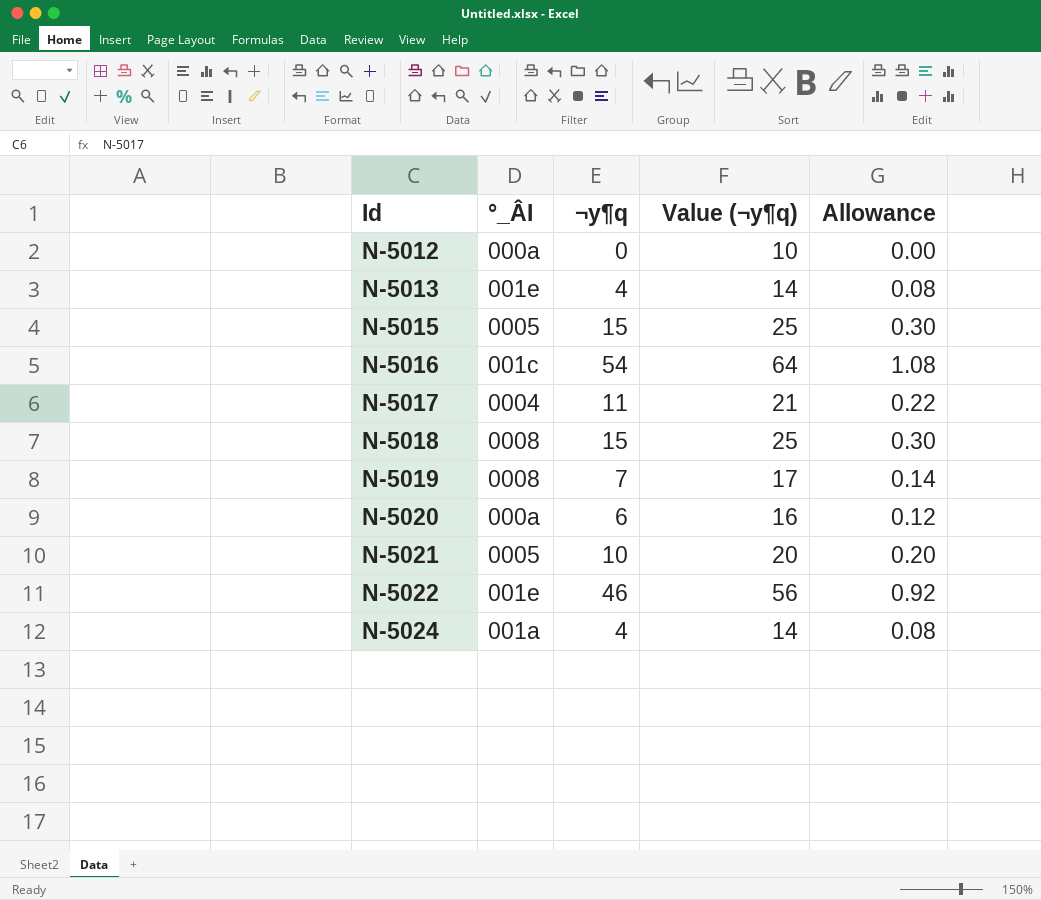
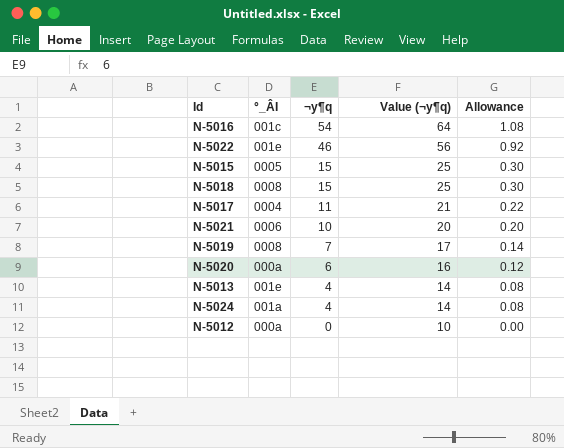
row order: Id ascending -> ¬y¶q descending
N-5021 | °_ÂI: 0005 -> 0006

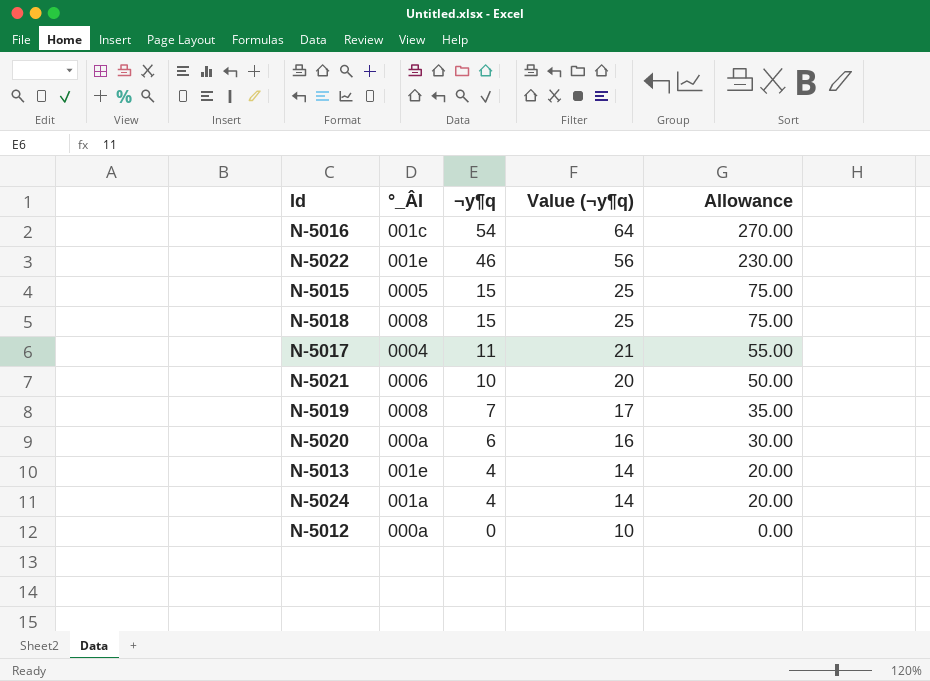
column Allowance | formula: [¬y¶q] * 0.02 -> [¬y¶q] * 5

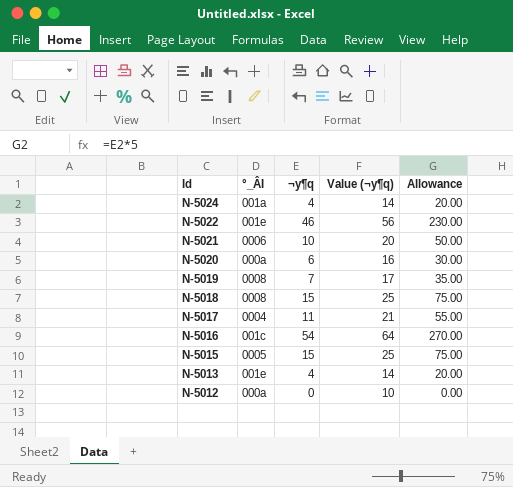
row order: ¬y¶q descending -> Id descending

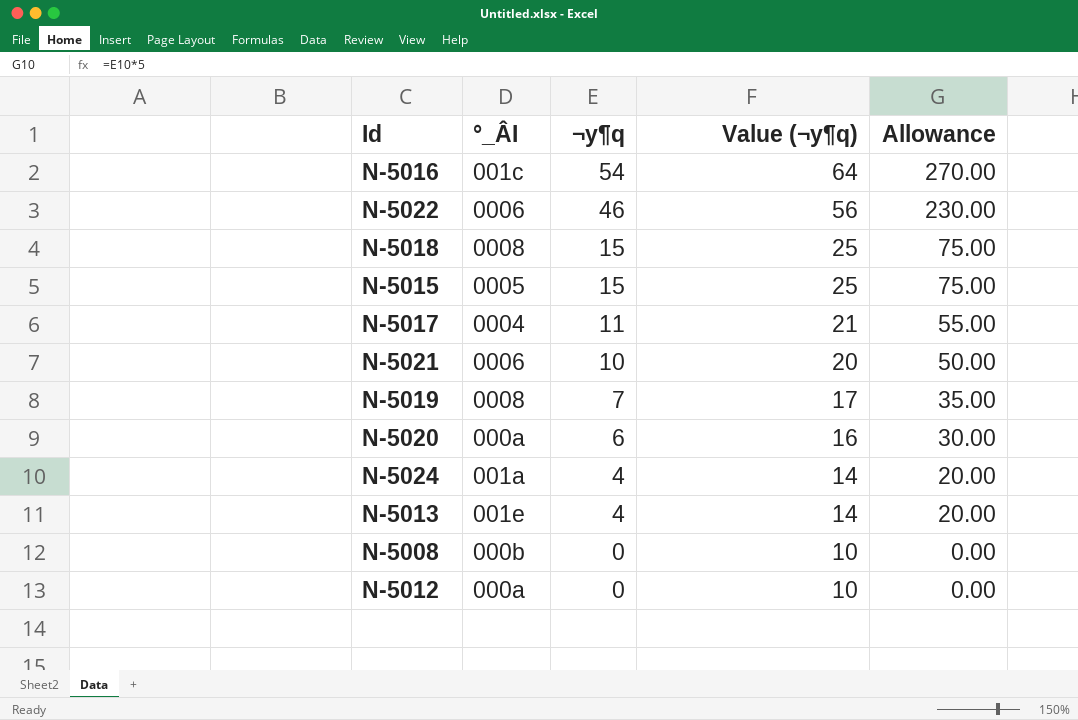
row order: Id descending -> ¬y¶q descending
N-5022 | °_ÂI: 001e -> 0006
row N-5008: none -> 000b | 0 | 10 | 0.00

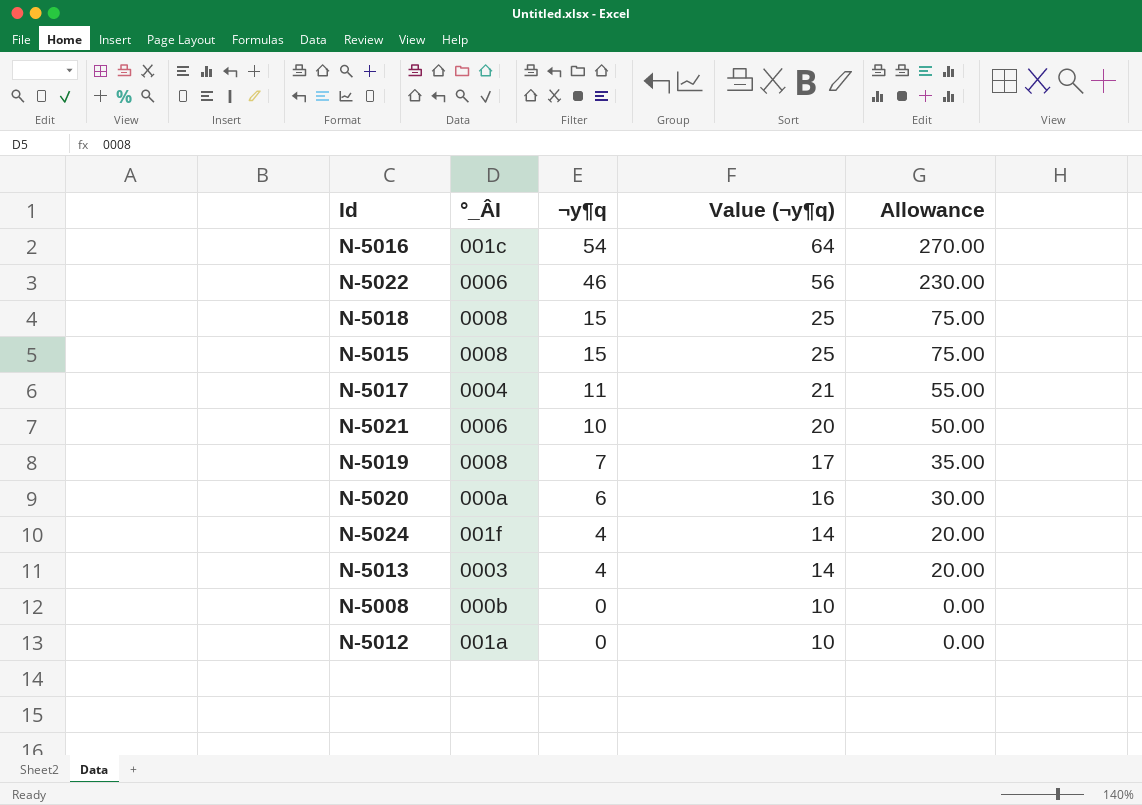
N-5015 | °_ÂI: 0005 -> 0008
N-5024 | °_ÂI: 001a -> 001f
N-5013 | °_ÂI: 001e -> 0003
N-5012 | °_ÂI: 000a -> 001a

